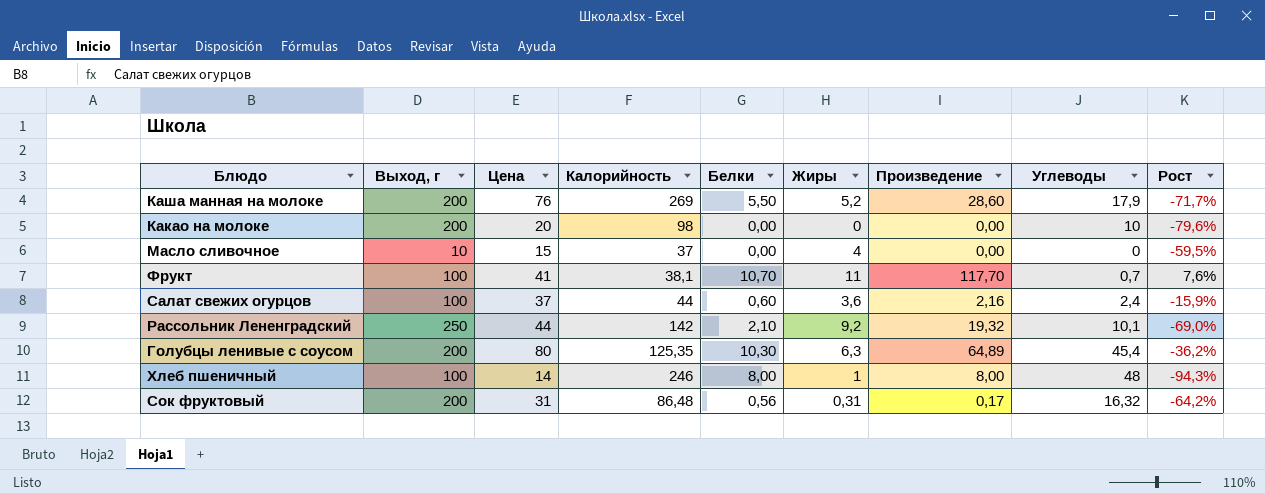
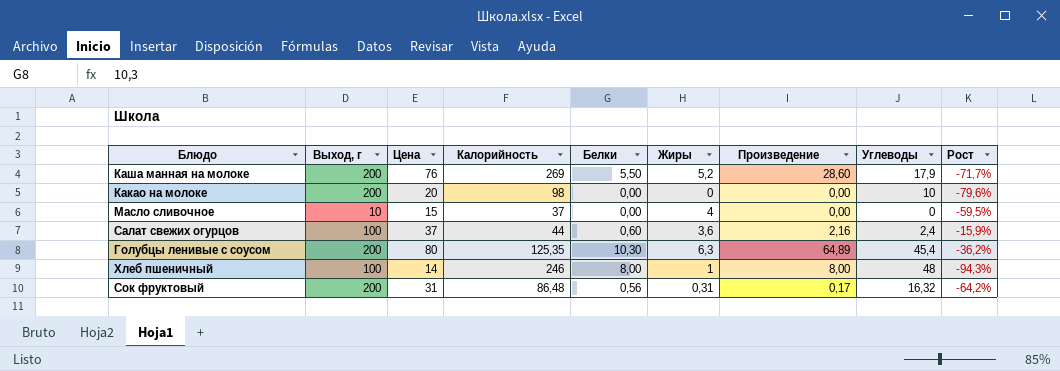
row Фрукт: 100 | 41 | 38,1 | 10,70 | 11 | 117,70 | 0,7 | 7,6% -> none
row Рассольник Лененградский: 250 | 44 | 142 | 2,10 | 9,2 | 19,32 | 10,1 | -69,0% -> none

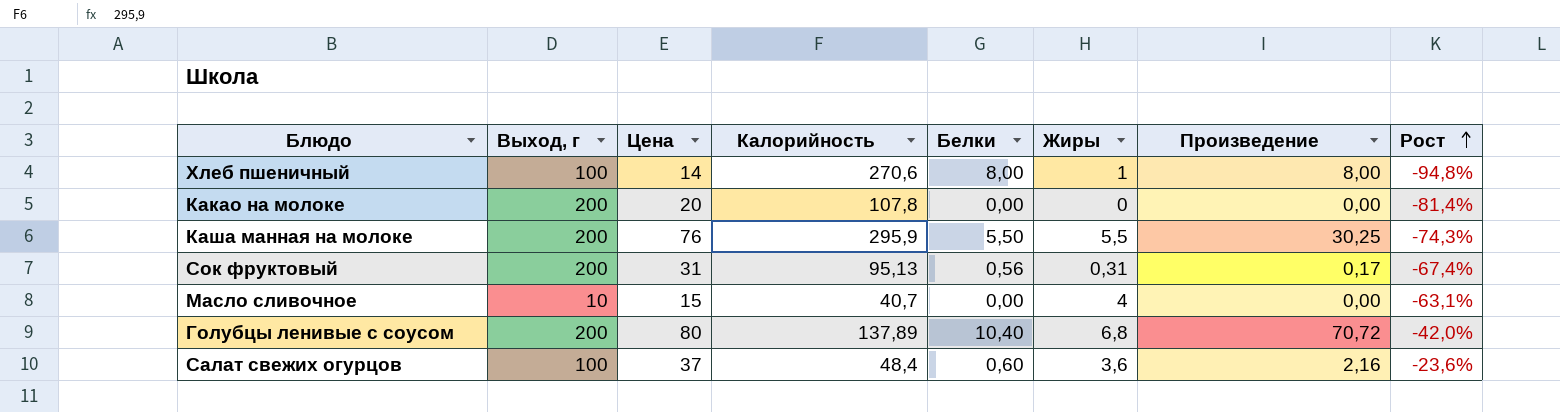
row order: none -> Рост ascending
column Углеводы | position: 8 -> none
Хлеб пшеничный | Калорийность: 246 -> 270,6
Хлеб пшеничный | Рост: -94,3% -> -94,8%
Какао на молоке | Калорийность: 98 -> 107,8
Какао на молоке | Рост: -79,6% -> -81,4%
Каша манная на молоке | Калорийность: 269 -> 295,9
Каша манная на молоке | Жиры: 5,2 -> 5,5
Каша манная на молоке | Произведение: 28,60 -> 30,25
Каша манная на молоке | Рост: -71,7% -> -74,3%
Сок фруктовый | Калорийность: 86,48 -> 95,13
Сок фруктовый | Рост: -64,2% -> -67,4%
Масло сливочное | Калорийность: 37 -> 40,7
Масло сливочное | Рост: -59,5% -> -63,1%
Голубцы ленивые с соусом | Калорийность: 125,35 -> 137,89
Голубцы ленивые с соусом | Белки: 10,30 -> 10,40
Голубцы ленивые с соусом | Жиры: 6,3 -> 6,8
Голубцы ленивые с соусом | Произведение: 64,89 -> 70,72
Голубцы ленивые с соусом | Рост: -36,2% -> -42,0%
Салат свежих огурцов | Калорийность: 44 -> 48,4
Салат свежих огурцов | Рост: -15,9% -> -23,6%

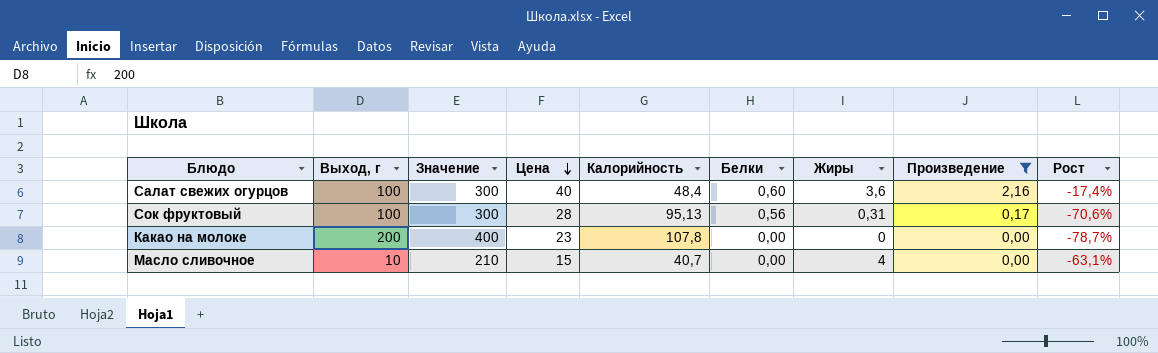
filter: none -> Произведение <= 2,16
row order: Рост ascending -> Цена descending
column Значение | formula: none -> [Выход, г] + 200
Салат свежих огурцов | Цена: 37 -> 40
Салат свежих огурцов | Рост: -23,6% -> -17,4%
Сок фруктовый | Выход, г: 200 -> 100
Сок фруктовый | Цена: 31 -> 28
Сок фруктовый | Рост: -67,4% -> -70,6%
Какао на молоке | Цена: 20 -> 23
Какао на молоке | Рост: -81,4% -> -78,7%

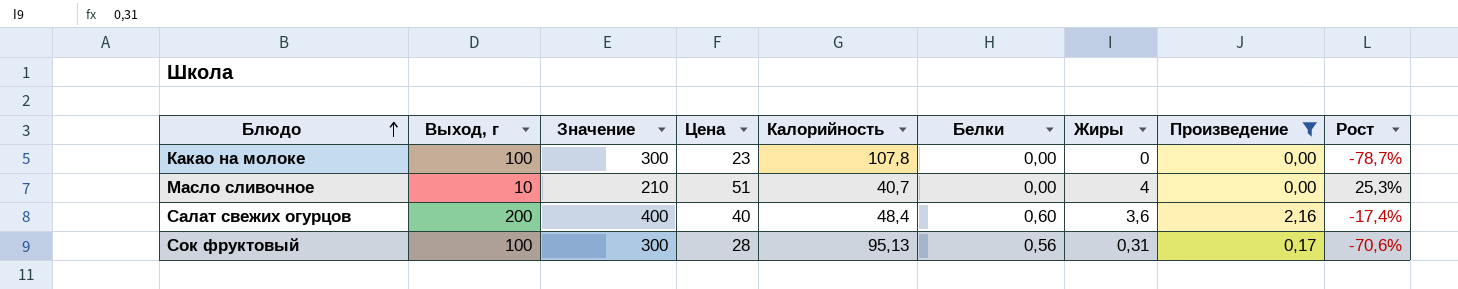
row order: Цена descending -> Блюдо ascending
Какао на молоке | Выход, г: 200 -> 100
Какао на молоке | Значение: 400 -> 300
Масло сливочное | Цена: 15 -> 51
Масло сливочное | Рост: -63,1% -> 25,3%
Салат свежих огурцов | Выход, г: 100 -> 200
Салат свежих огурцов | Значение: 300 -> 400

